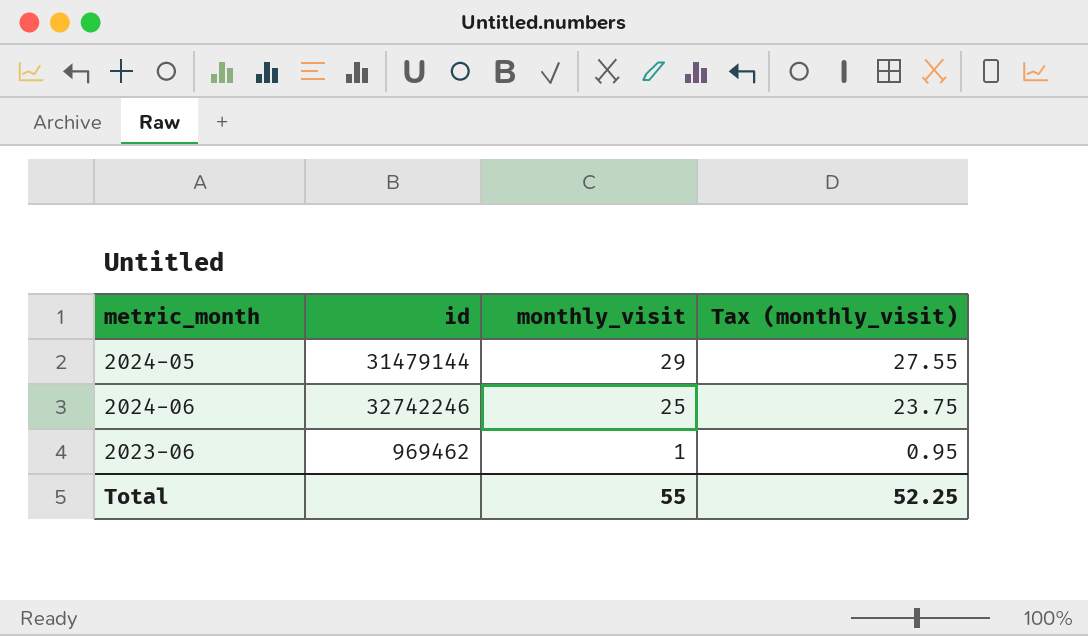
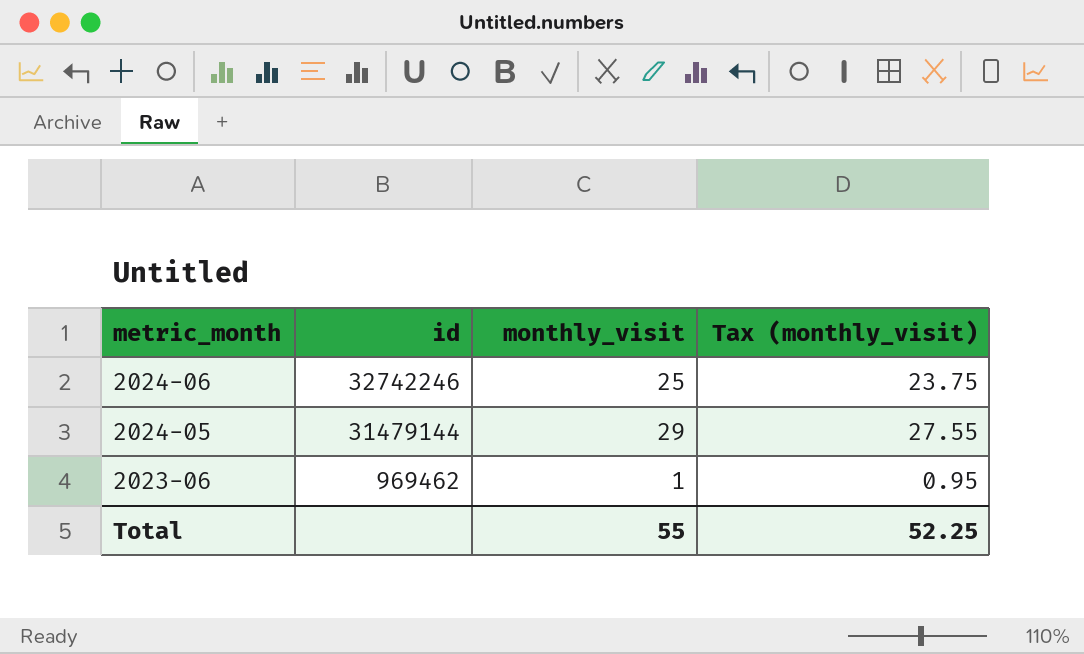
row order: monthly_visit descending -> metric_month descending

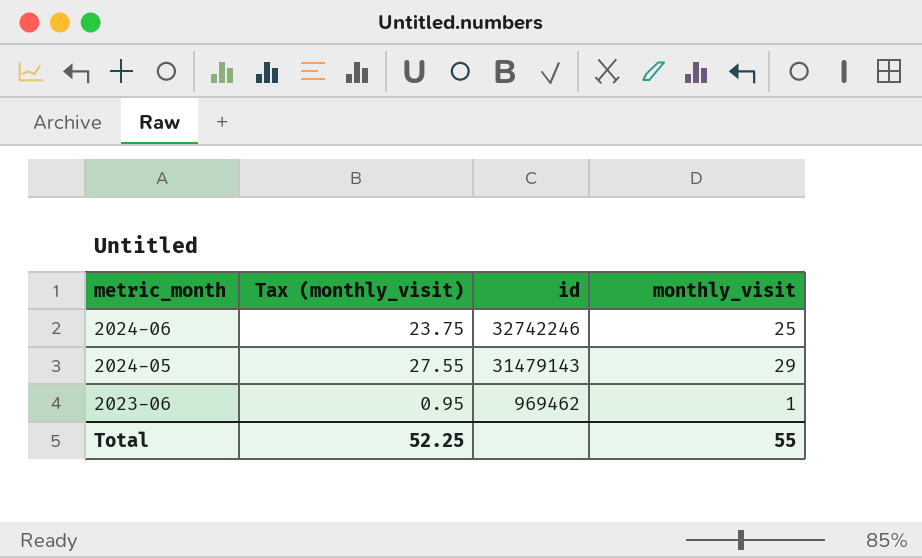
column Tax (monthly_visit) | position: 4 -> 2
2024-05 | id: 31479144 -> 31479143

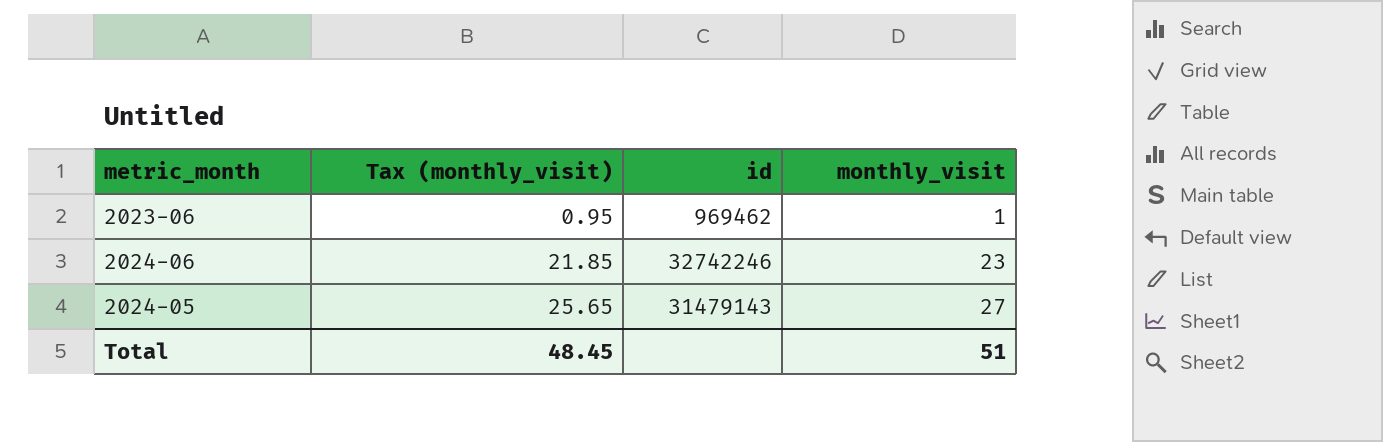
row order: metric_month descending -> Tax (monthly_visit) ascending
2024-06 | Tax (monthly_visit): 23.75 -> 21.85
2024-06 | monthly_visit: 25 -> 23
2024-05 | Tax (monthly_visit): 27.55 -> 25.65
2024-05 | monthly_visit: 29 -> 27
Total | Tax (monthly_visit): 52.25 -> 48.45
Total | monthly_visit: 55 -> 51

